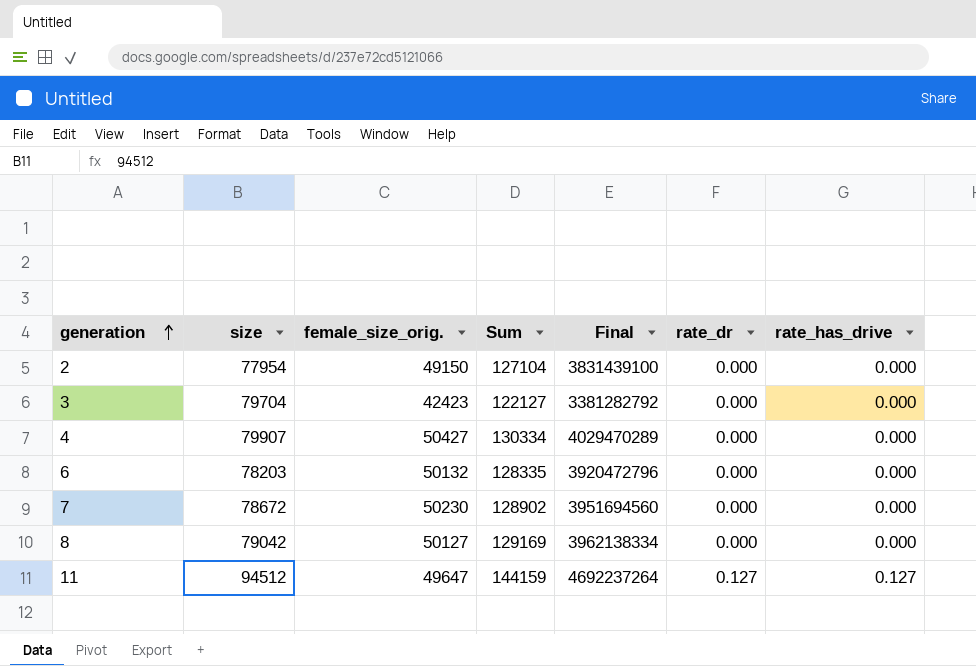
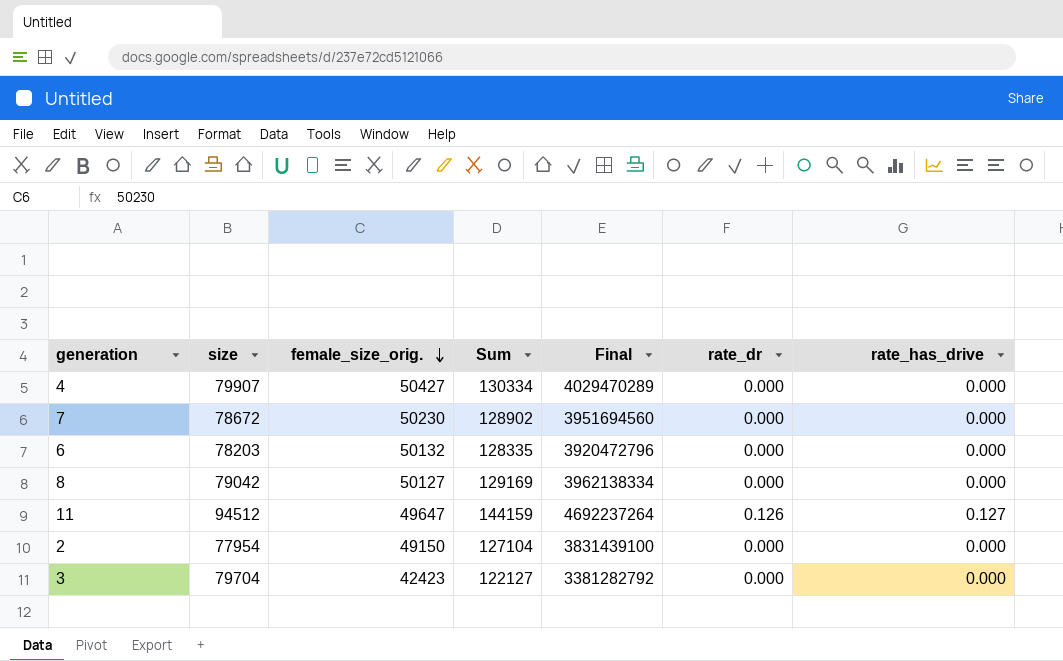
row order: generation ascending -> female_size_orig. descending
11 | rate_dr: 0.127 -> 0.126

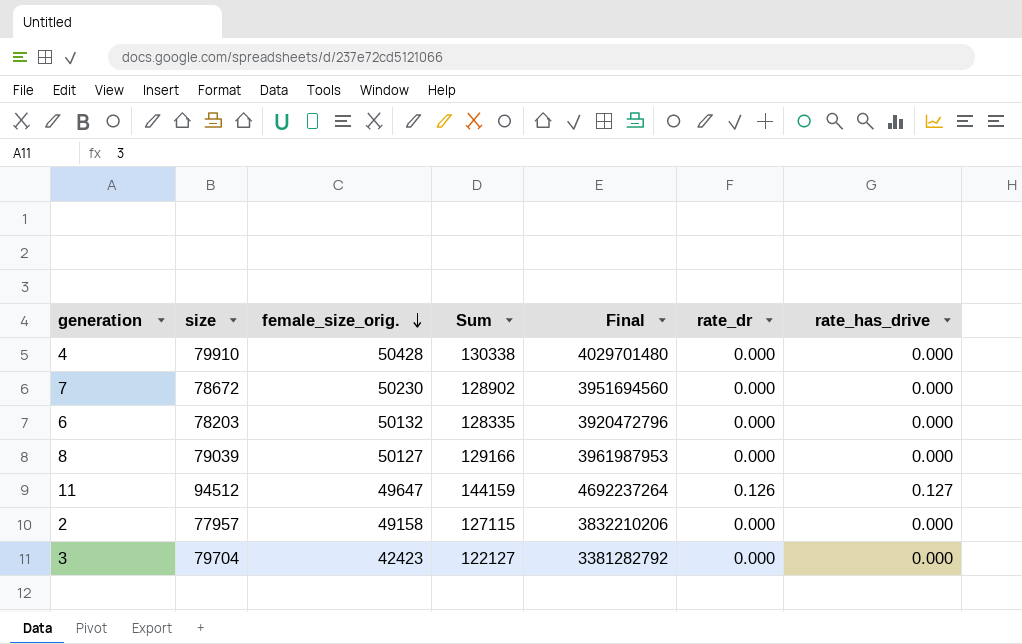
4 | size: 79907 -> 79910
4 | female_size_orig.: 50427 -> 50428
4 | Sum: 130334 -> 130338
4 | Final: 4029470289 -> 4029701480
8 | size: 79042 -> 79039
8 | Sum: 129169 -> 129166
8 | Final: 3962138334 -> 3961987953
2 | size: 77954 -> 77957
2 | female_size_orig.: 49150 -> 49158
2 | Sum: 127104 -> 127115
2 | Final: 3831439100 -> 3832210206

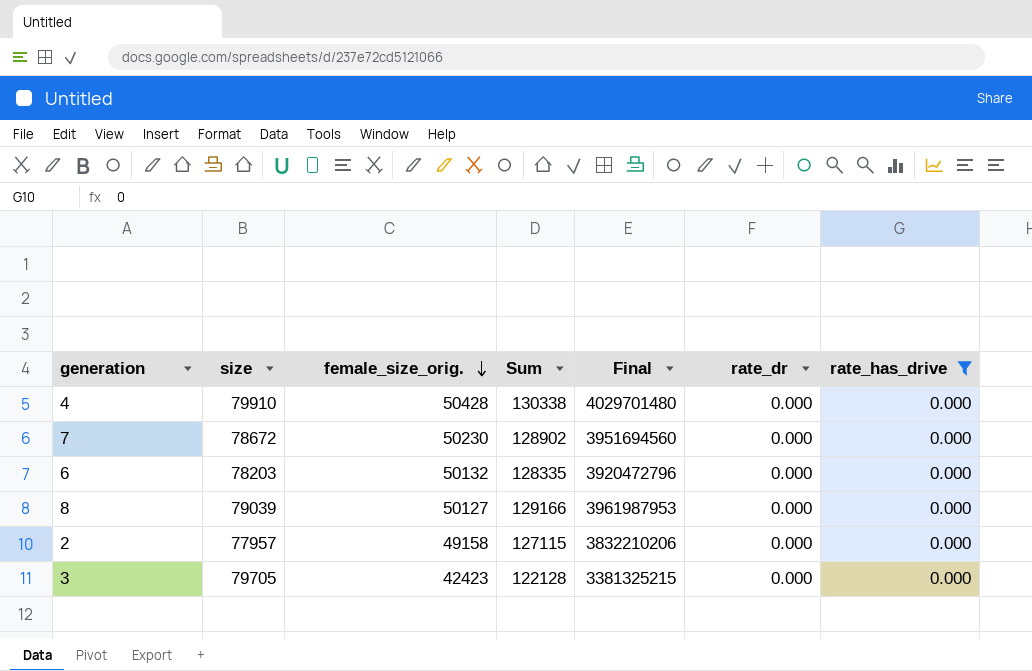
filter: none -> rate_has_drive = 0.000
3 | size: 79704 -> 79705
3 | Sum: 122127 -> 122128
3 | Final: 3381282792 -> 3381325215

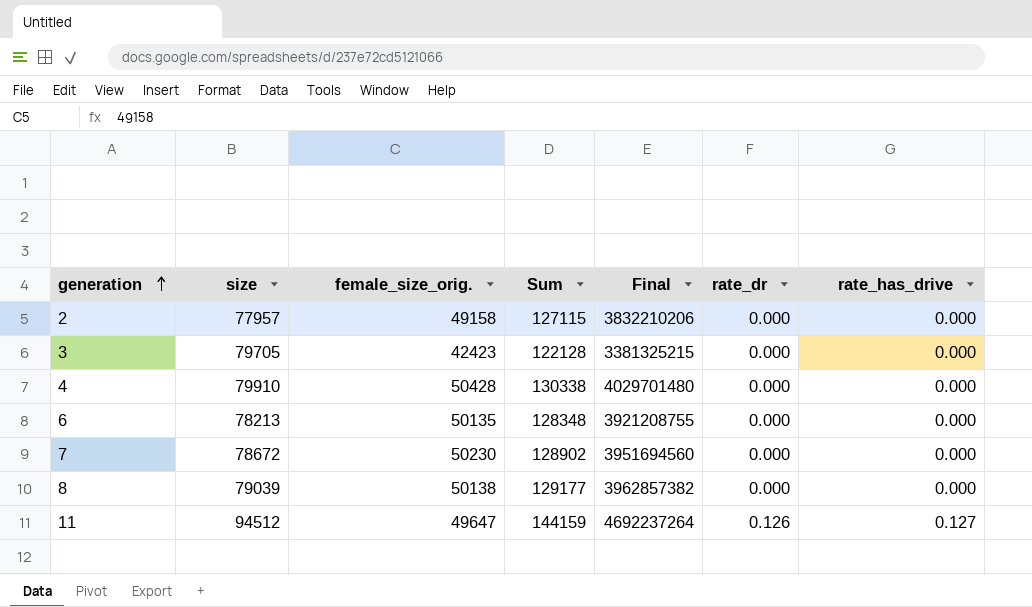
filter: rate_has_drive = 0.000 -> none
row order: female_size_orig. descending -> generation ascending
6 | size: 78203 -> 78213
6 | female_size_orig.: 50132 -> 50135
6 | Sum: 128335 -> 128348
6 | Final: 3920472796 -> 3921208755
8 | female_size_orig.: 50127 -> 50138
8 | Sum: 129166 -> 129177
8 | Final: 3961987953 -> 3962857382

